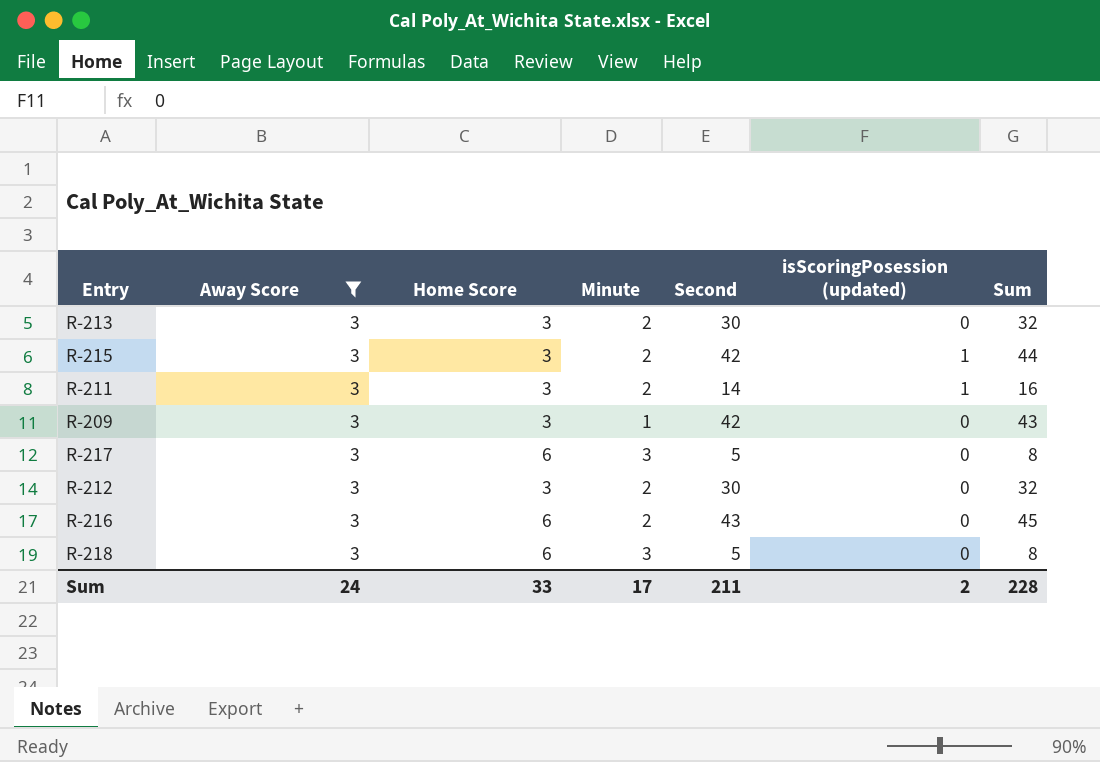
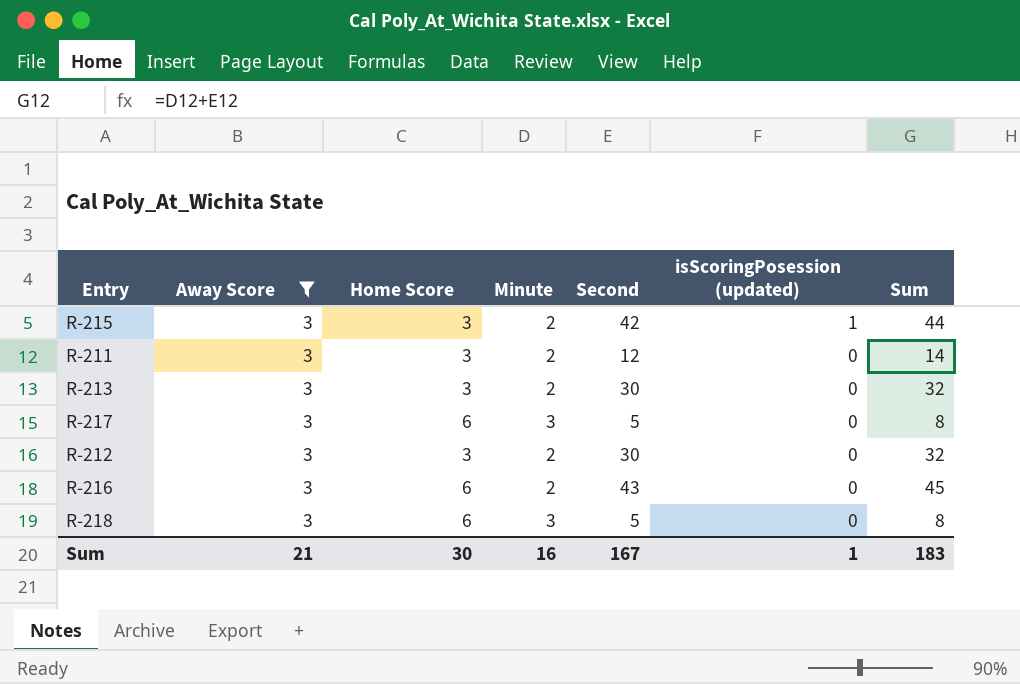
row order: none -> isScoringPosession (updated) descending
row R-209: 3 | 3 | 1 | 42 | 0 | 43 -> none
R-211 | Second: 14 -> 12
R-211 | isScoringPosession (updated): 1 -> 0
R-211 | Sum: 16 -> 14
Sum | Away Score: 24 -> 21
Sum | Home Score: 33 -> 30
Sum | Minute: 17 -> 16
Sum | Second: 211 -> 167
Sum | isScoringPosession (updated): 2 -> 1
Sum | Sum: 228 -> 183

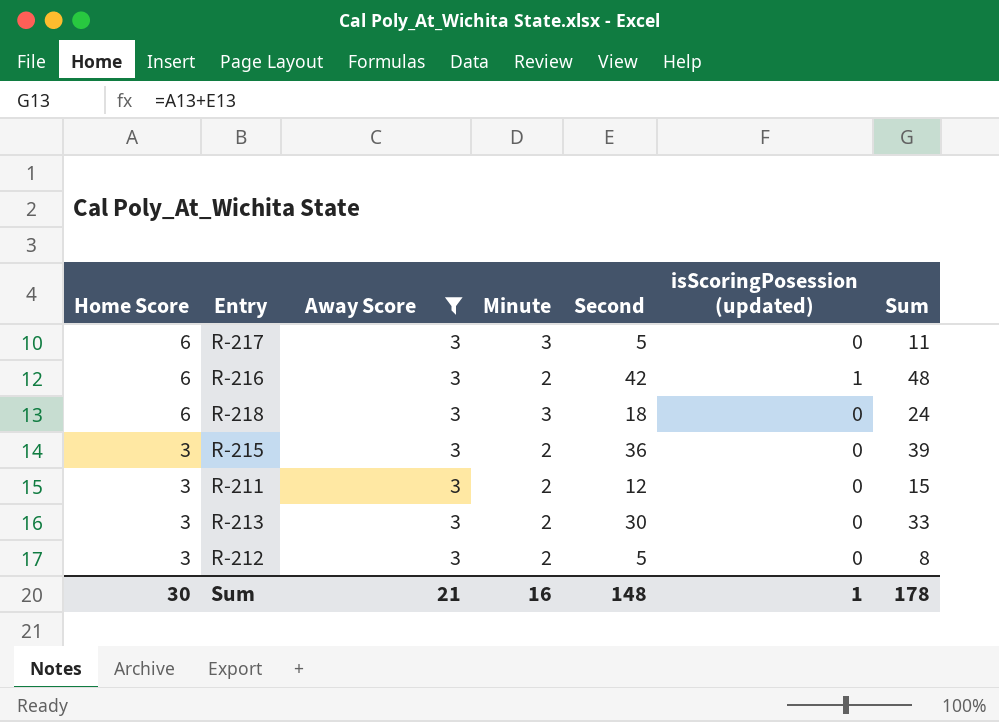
row order: isScoringPosession (updated) descending -> Home Score descending
column Home Score | position: 3 -> 1
column Sum | formula: [Minute] + [Second] -> [Home Score] + [Second]
R-216 | Second: 43 -> 42
R-216 | isScoringPosession (updated): 0 -> 1
R-218 | Second: 5 -> 18
R-215 | Second: 42 -> 36
R-215 | isScoringPosession (updated): 1 -> 0
R-212 | Second: 30 -> 5
Sum | Second: 167 -> 148
Sum | Sum: 183 -> 178

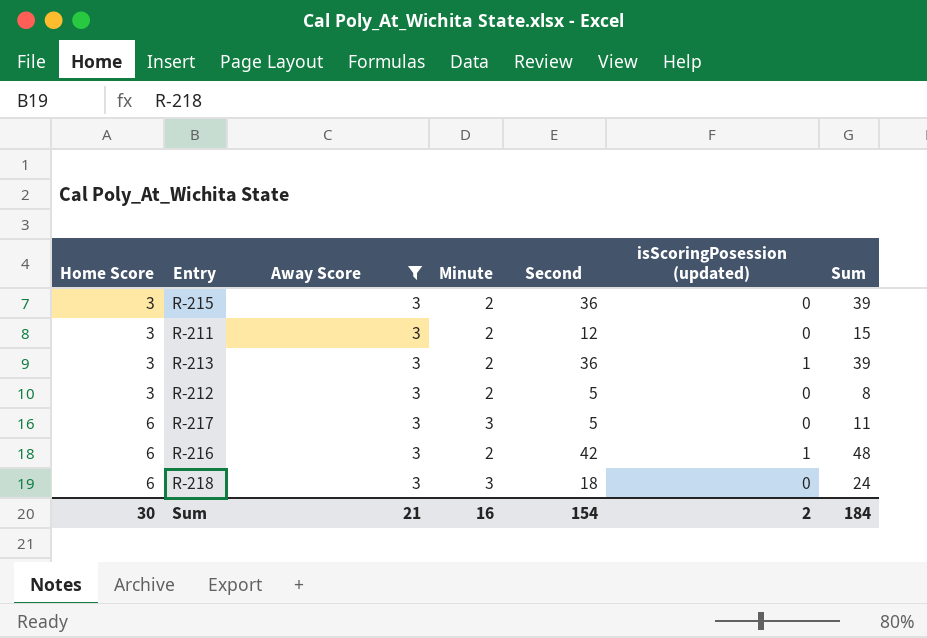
row order: Home Score descending -> Home Score ascending
R-213 | Second: 30 -> 36
R-213 | isScoringPosession (updated): 0 -> 1
R-213 | Sum: 33 -> 39
Sum | Second: 148 -> 154
Sum | isScoringPosession (updated): 1 -> 2
Sum | Sum: 178 -> 184

